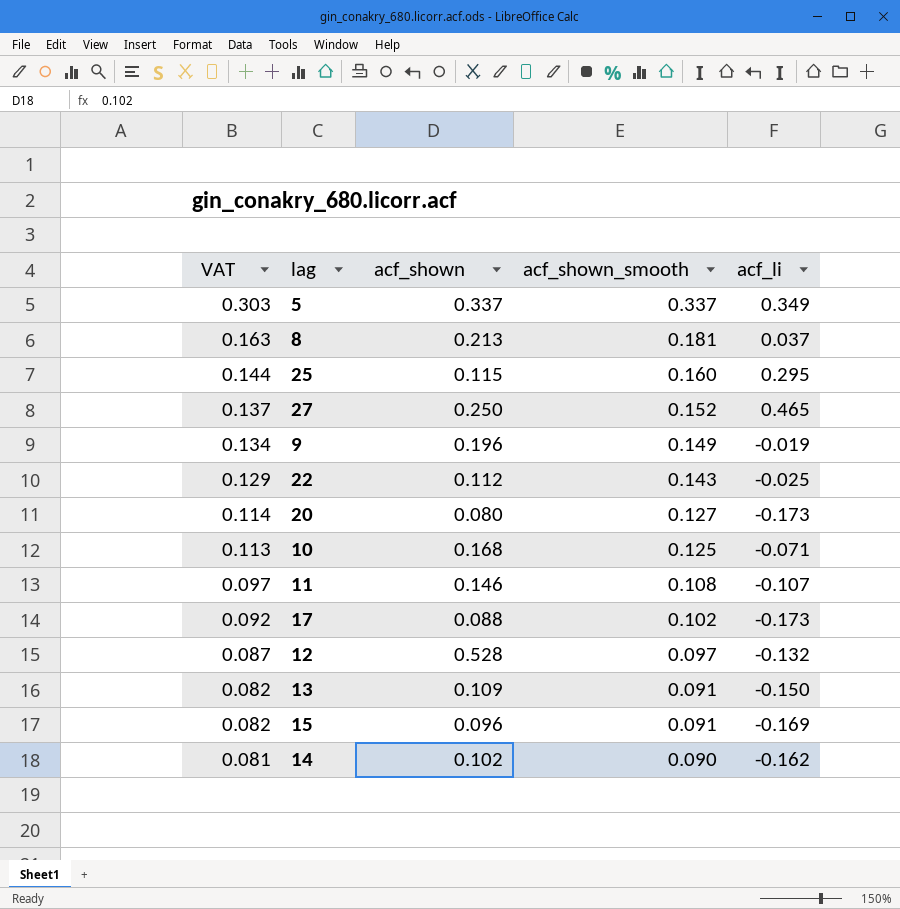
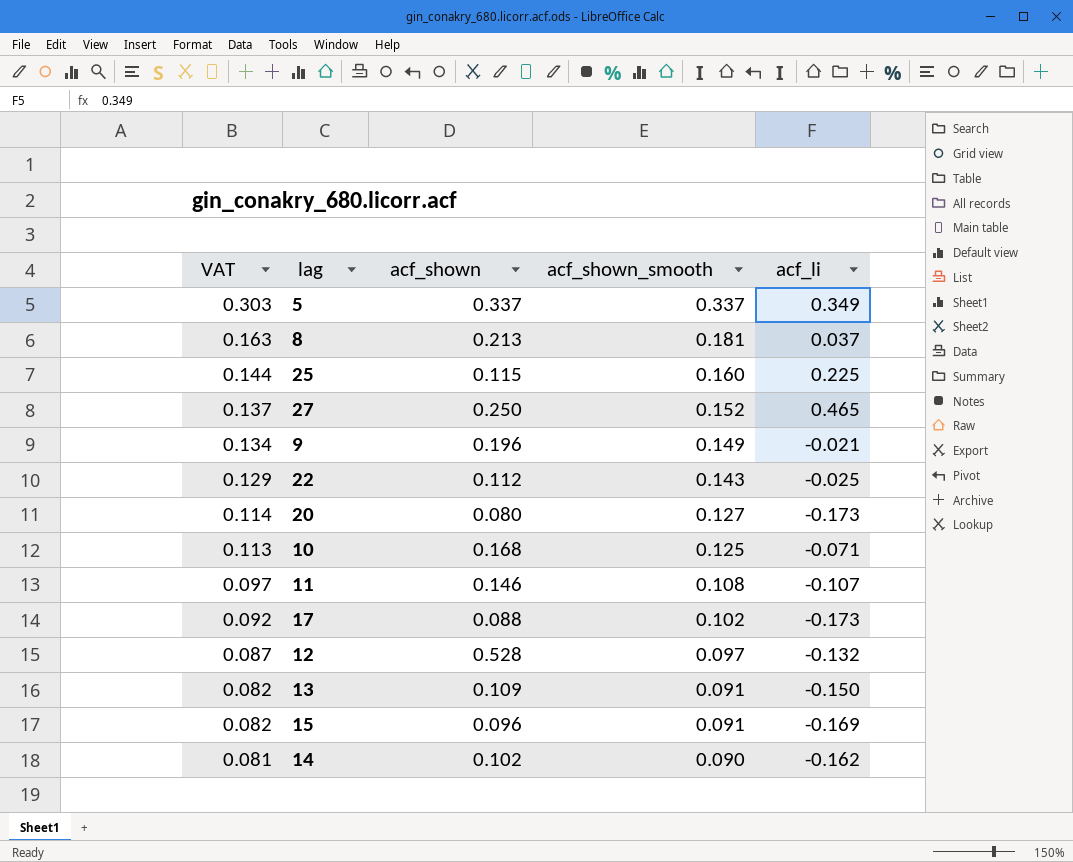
25 | acf_li: 0.295 -> 0.225
9 | acf_li: -0.019 -> -0.021

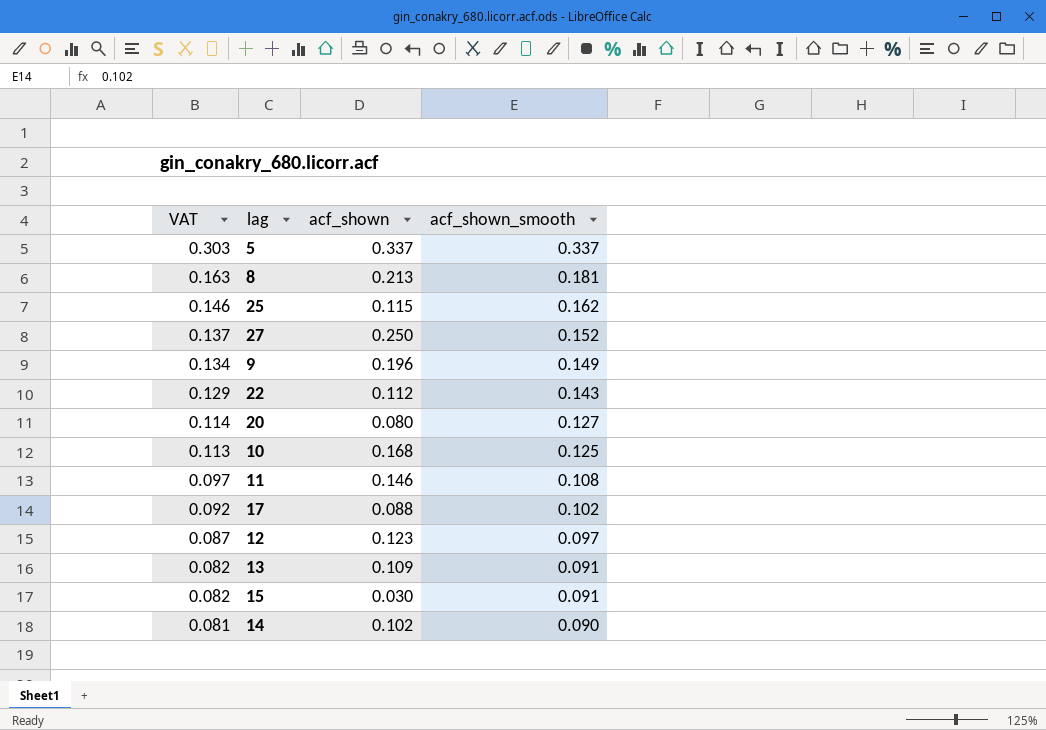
column acf_li | position: 5 -> none
25 | VAT: 0.144 -> 0.146
25 | acf_shown_smooth: 0.160 -> 0.162
12 | acf_shown: 0.528 -> 0.123
15 | acf_shown: 0.096 -> 0.030

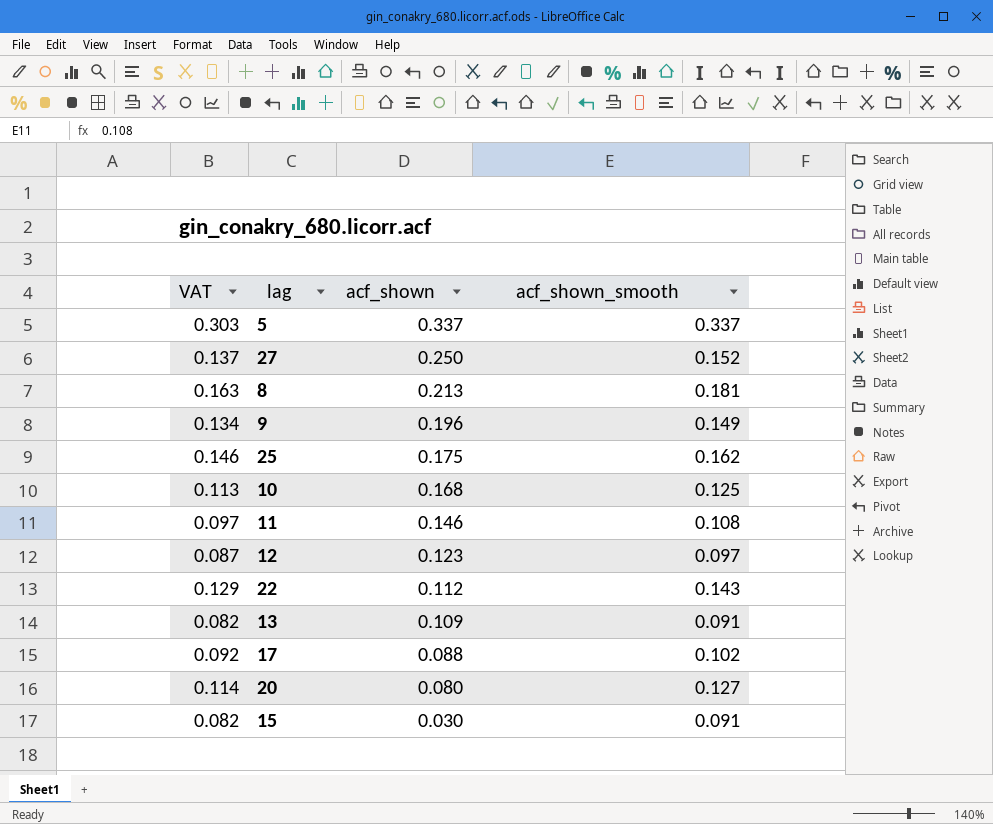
row order: VAT descending -> acf_shown descending
row 14: 0.081 | 0.102 | 0.090 -> none
25 | acf_shown: 0.115 -> 0.175

